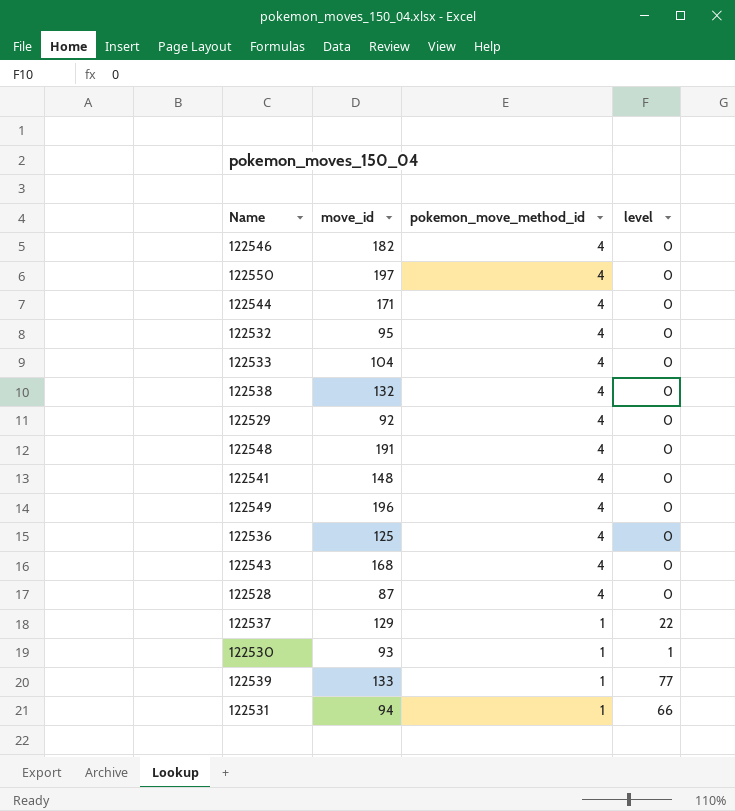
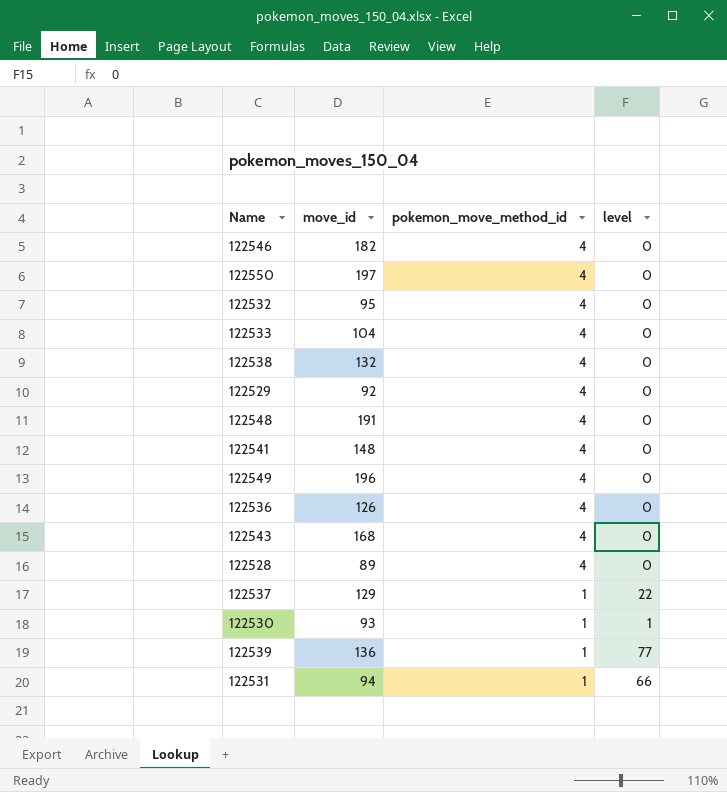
row 122544: 171 | 4 | 0 -> none
122536 | move_id: 125 -> 126
122528 | move_id: 87 -> 89
122539 | move_id: 133 -> 136

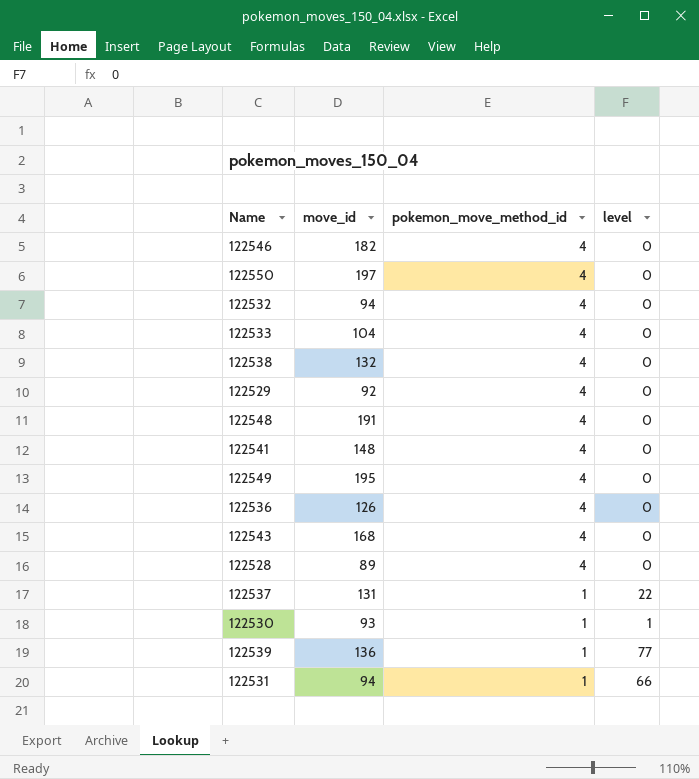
122532 | move_id: 95 -> 94
122549 | move_id: 196 -> 195
122537 | move_id: 129 -> 131

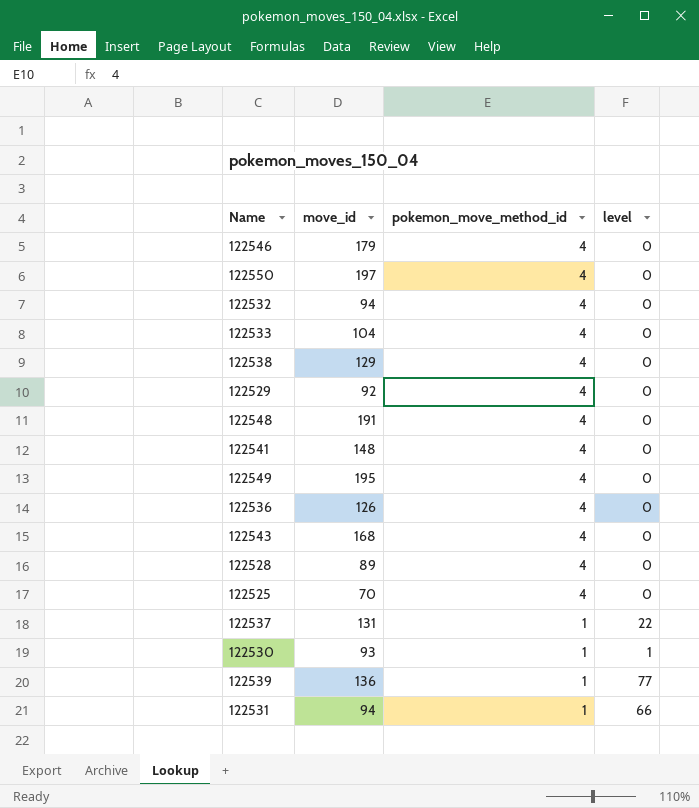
122546 | move_id: 182 -> 179
122538 | move_id: 132 -> 129
row 122525: none -> 70 | 4 | 0

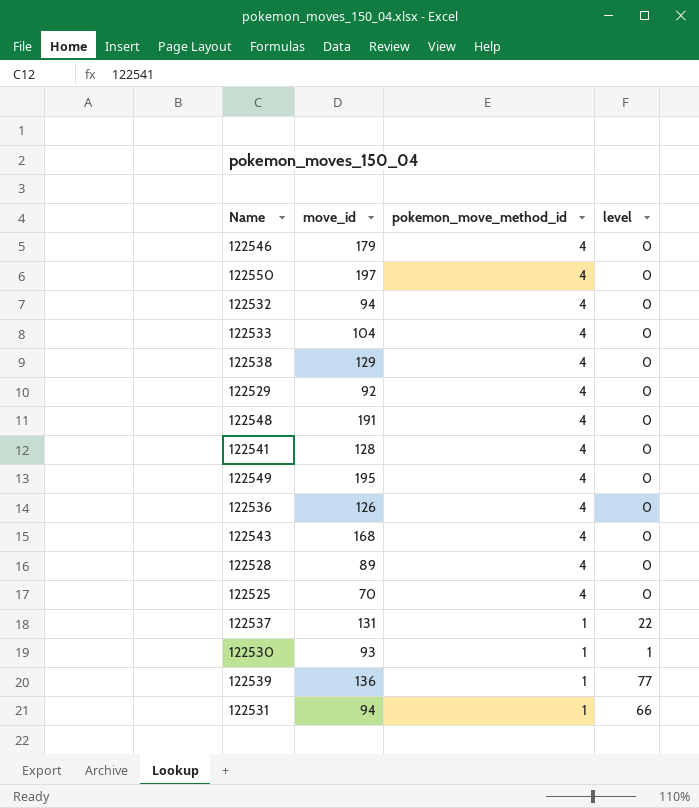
122541 | move_id: 148 -> 128

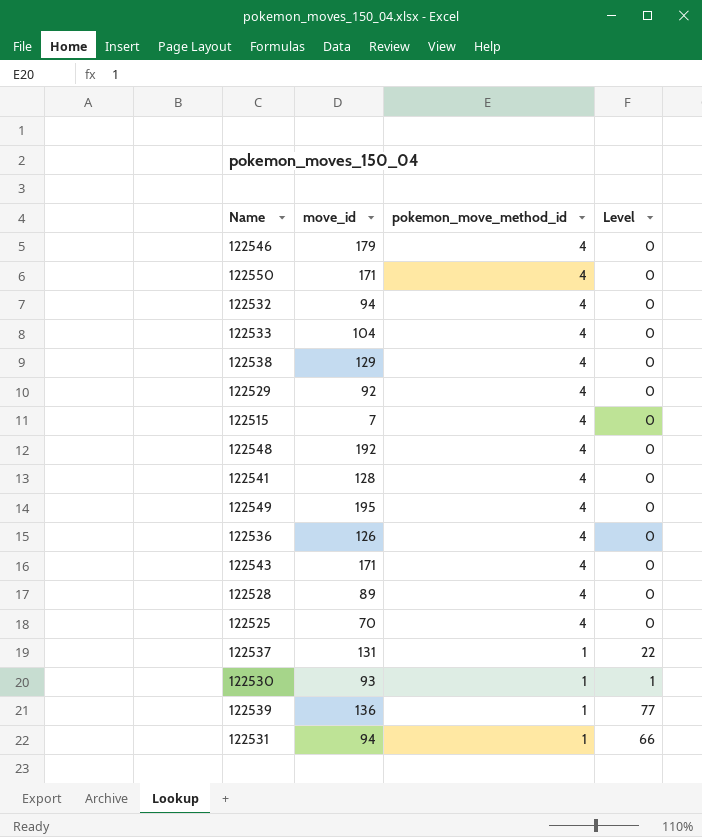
column name: level -> Level
122550 | move_id: 197 -> 171
row 122515: none -> 7 | 4 | 0
122548 | move_id: 191 -> 192
122543 | move_id: 168 -> 171

